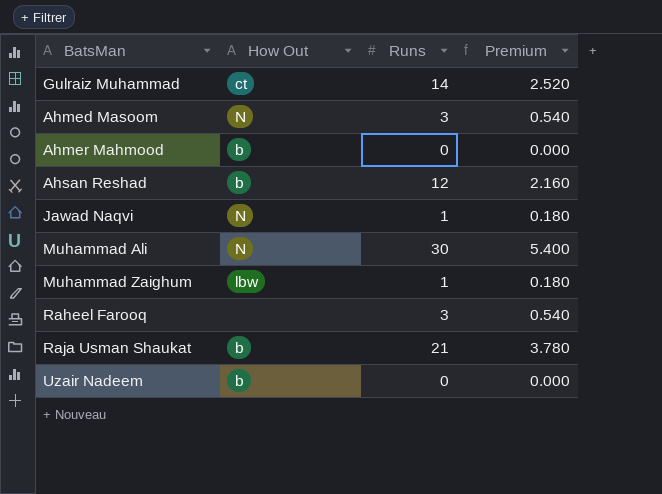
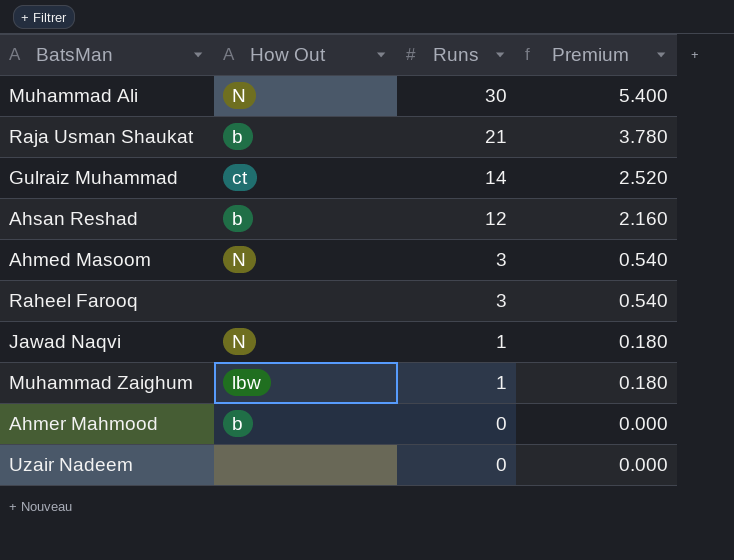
row order: none -> Runs descending
Uzair Nadeem | How Out: b -> none

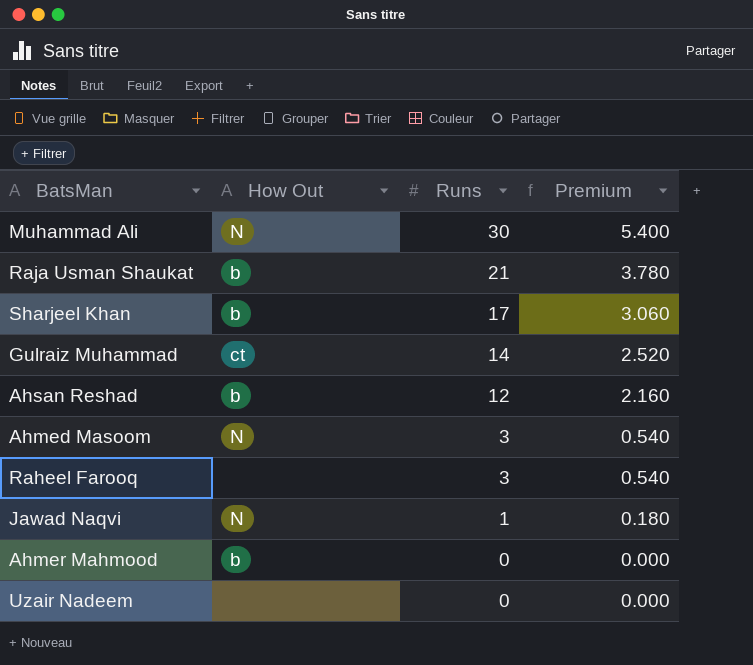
row Muhammad Zaighum: lbw | 1 | 0.180 -> none
row Sharjeel Khan: none -> b | 17 | 3.060

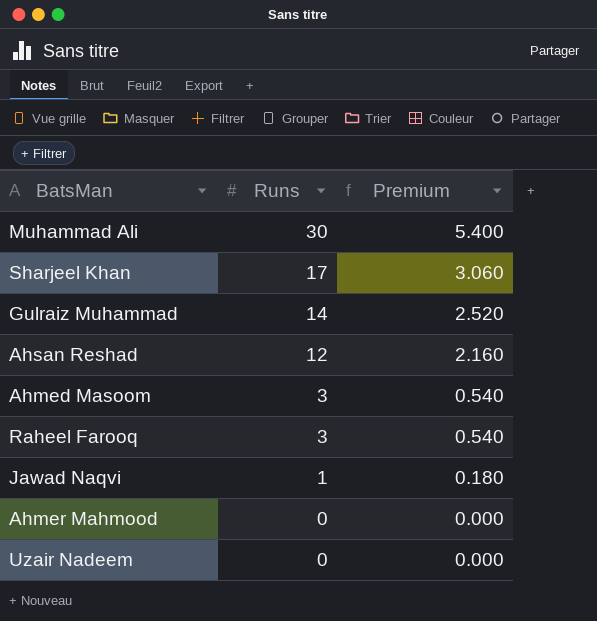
column How Out | position: 2 -> none
row Raja Usman Shaukat: b | 21 | 3.780 -> none

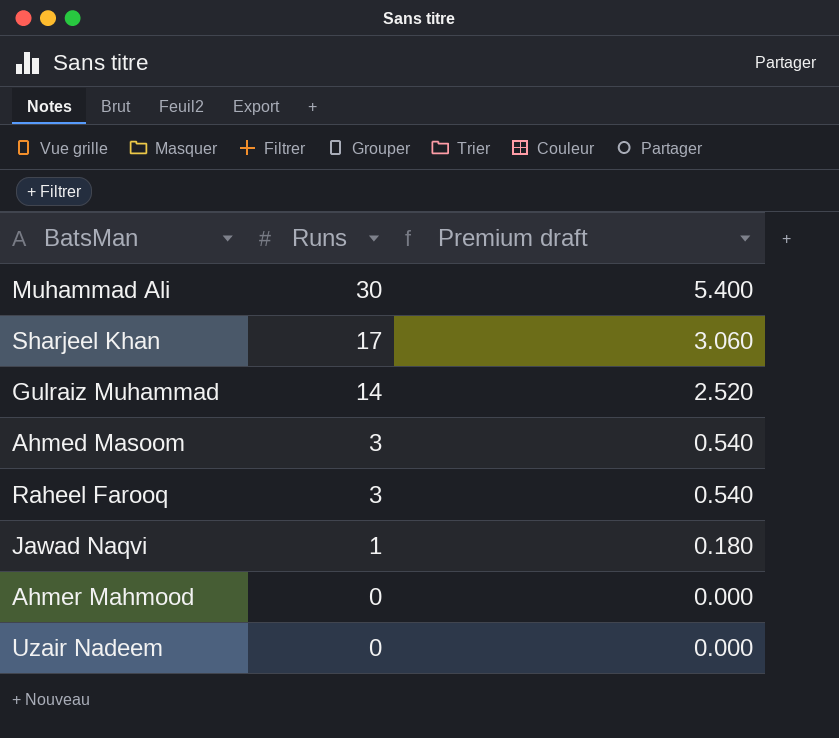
column name: Premium -> Premium draft
row Ahsan Reshad: 12 | 2.160 -> none

